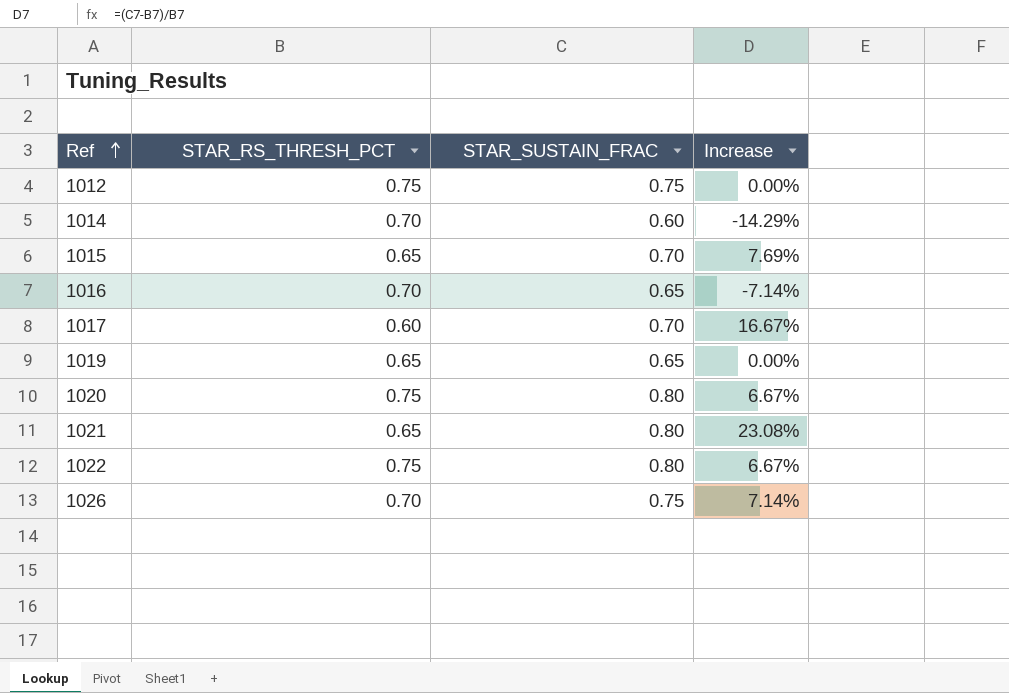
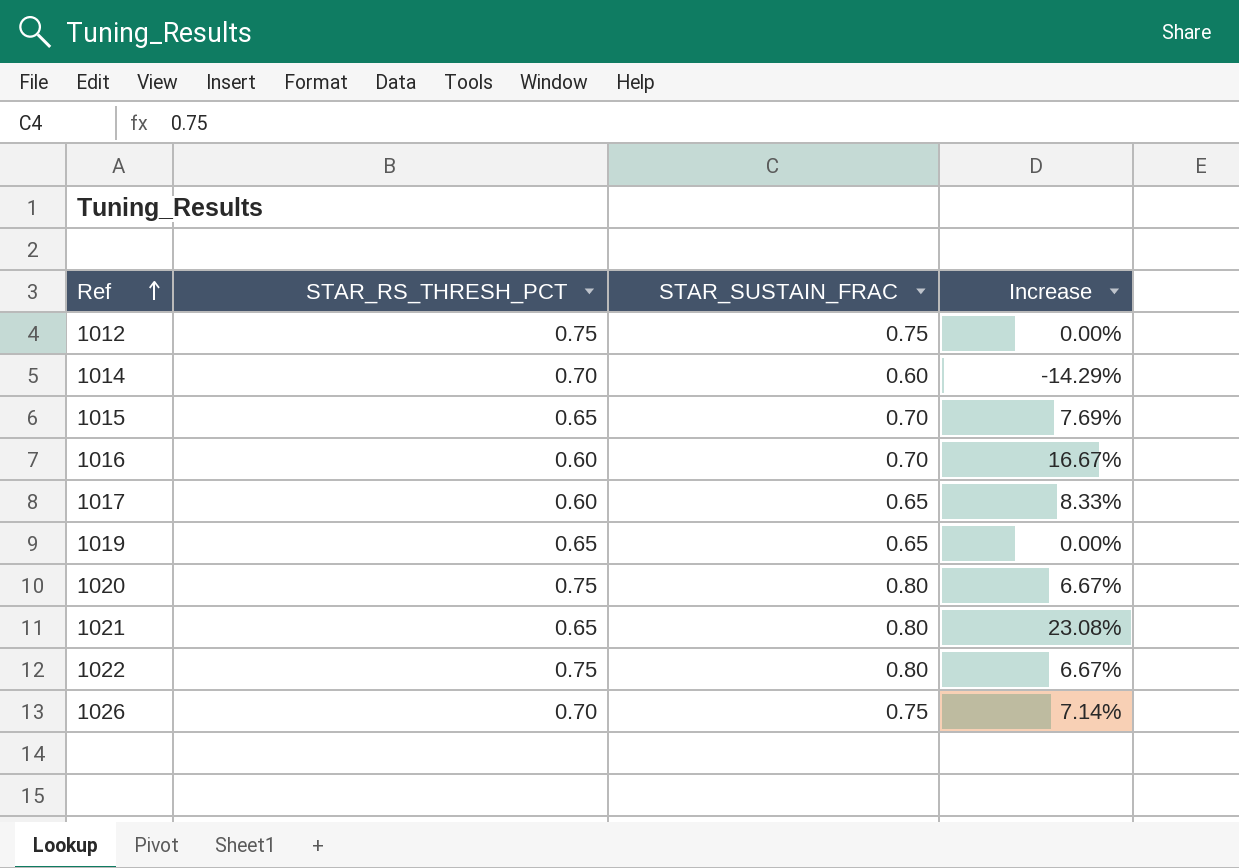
1016 | STAR_RS_THRESH_PCT: 0.70 -> 0.60
1016 | STAR_SUSTAIN_FRAC: 0.65 -> 0.70
1016 | Increase: -7.14% -> 16.67%
1017 | STAR_SUSTAIN_FRAC: 0.70 -> 0.65
1017 | Increase: 16.67% -> 8.33%

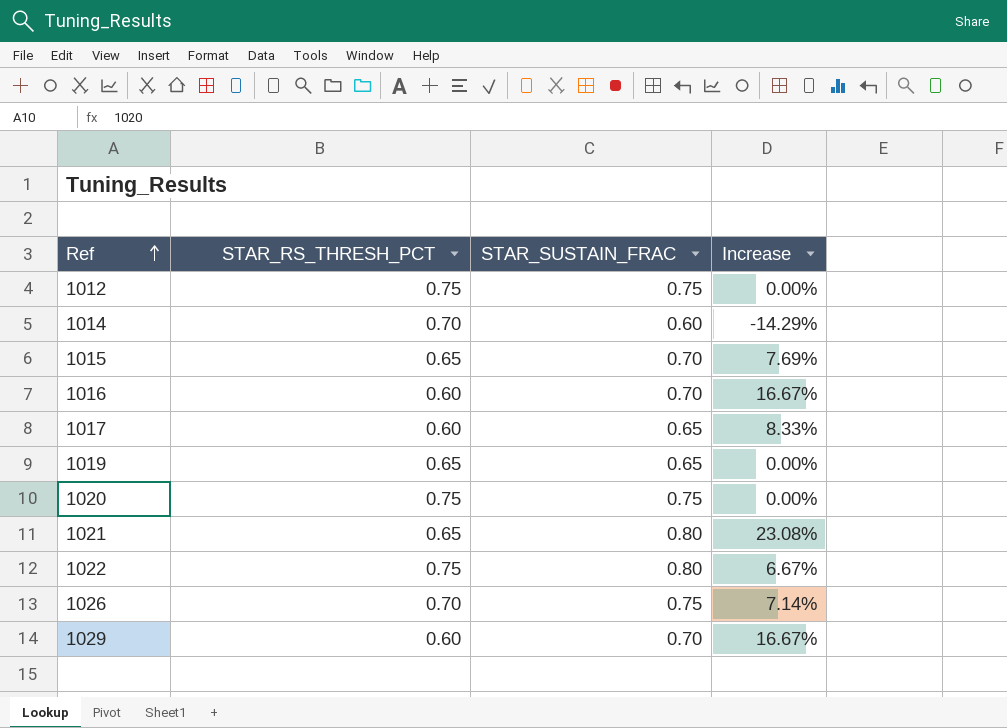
1020 | STAR_SUSTAIN_FRAC: 0.80 -> 0.75
1020 | Increase: 6.67% -> 0.00%
row 1029: none -> 0.60 | 0.70 | 16.67%

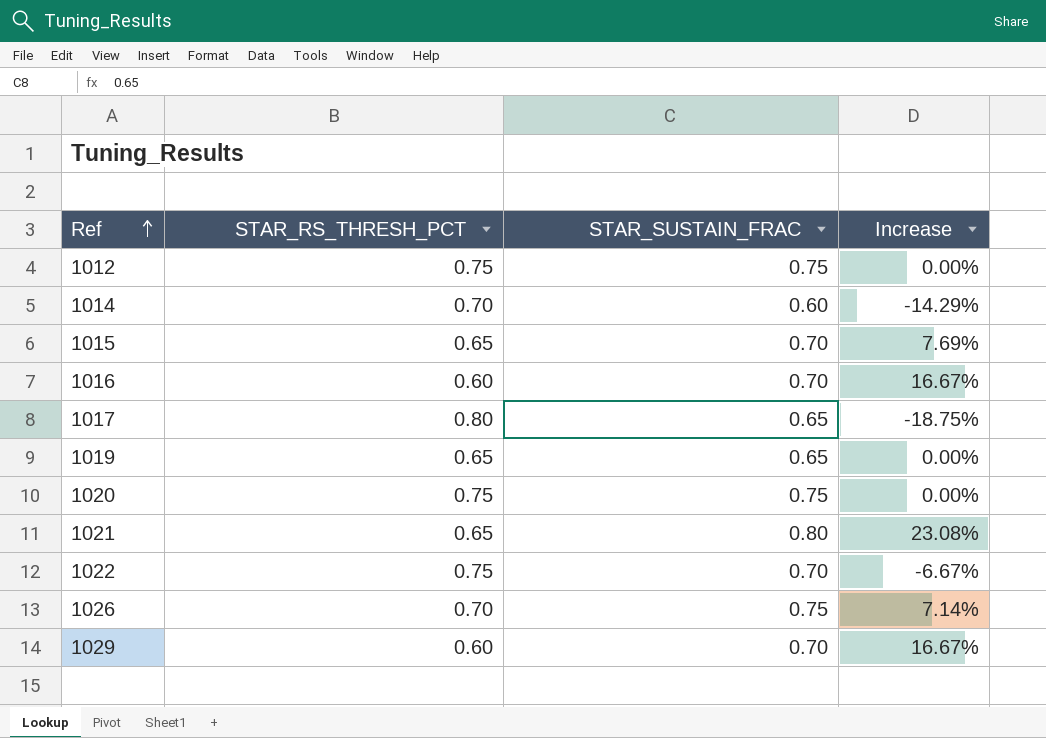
1017 | STAR_RS_THRESH_PCT: 0.60 -> 0.80
1017 | Increase: 8.33% -> -18.75%
1022 | STAR_SUSTAIN_FRAC: 0.80 -> 0.70
1022 | Increase: 6.67% -> -6.67%

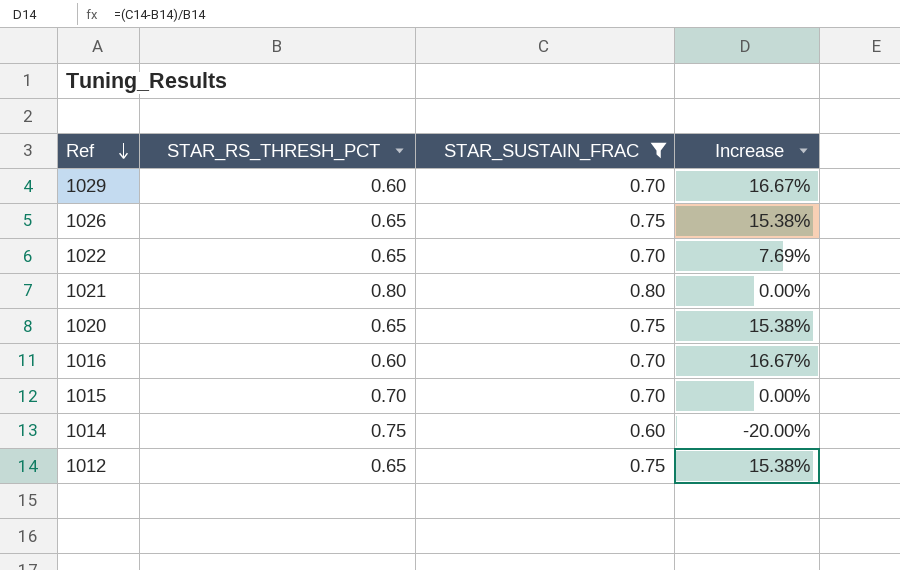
filter: none -> STAR_SUSTAIN_FRAC != 0.65
row order: Ref ascending -> Ref descending
1026 | STAR_RS_THRESH_PCT: 0.70 -> 0.65
1026 | Increase: 7.14% -> 15.38%
1022 | STAR_RS_THRESH_PCT: 0.75 -> 0.65
1022 | Increase: -6.67% -> 7.69%
1021 | STAR_RS_THRESH_PCT: 0.65 -> 0.80
1021 | Increase: 23.08% -> 0.00%
1020 | STAR_RS_THRESH_PCT: 0.75 -> 0.65
1020 | Increase: 0.00% -> 15.38%
1015 | STAR_RS_THRESH_PCT: 0.65 -> 0.70
1015 | Increase: 7.69% -> 0.00%
1014 | STAR_RS_THRESH_PCT: 0.70 -> 0.75
1014 | Increase: -14.29% -> -20.00%
1012 | STAR_RS_THRESH_PCT: 0.75 -> 0.65
1012 | Increase: 0.00% -> 15.38%

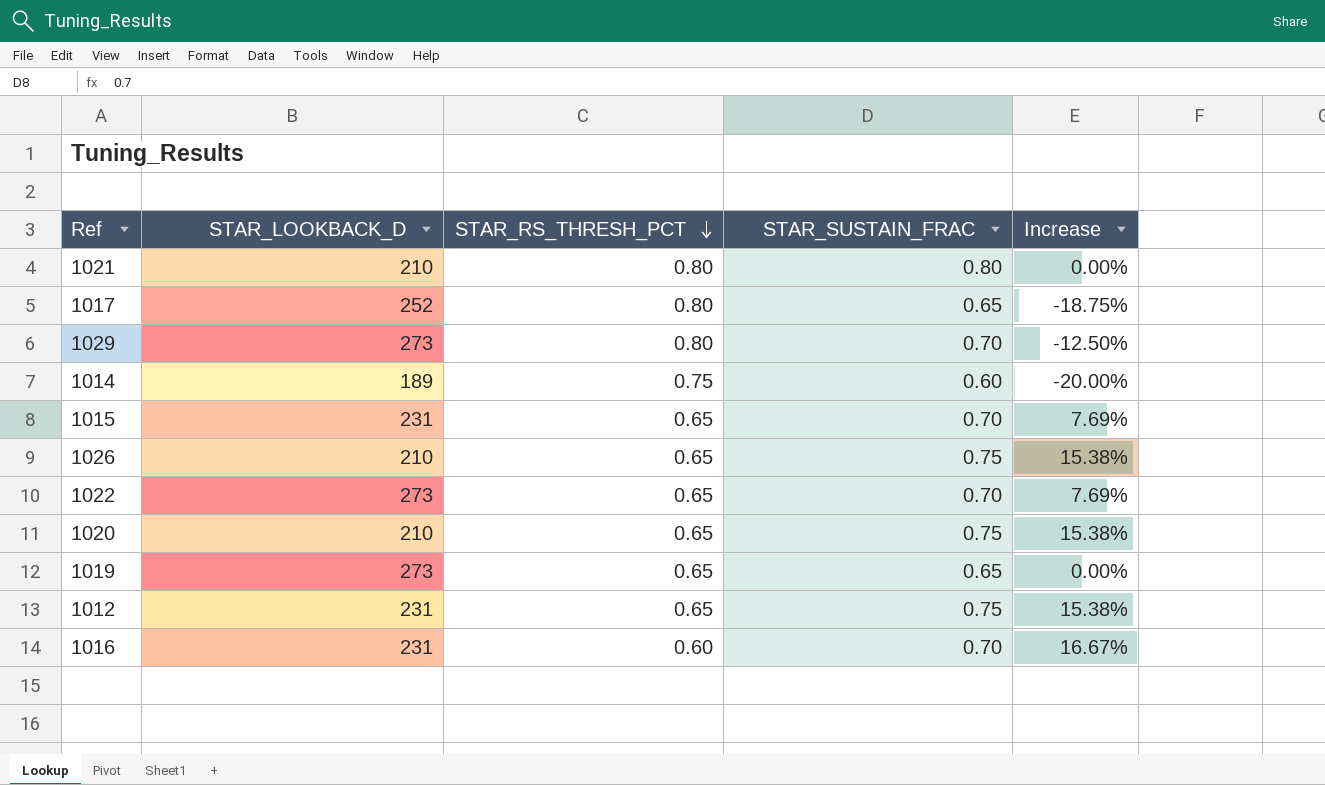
filter: STAR_SUSTAIN_FRAC != 0.65 -> none
row order: Ref descending -> STAR_RS_THRESH_PCT descending
column STAR_LOOKBACK_D | position: none -> 2
1029 | STAR_RS_THRESH_PCT: 0.60 -> 0.80
1029 | Increase: 16.67% -> -12.50%
1015 | STAR_RS_THRESH_PCT: 0.70 -> 0.65
1015 | Increase: 0.00% -> 7.69%

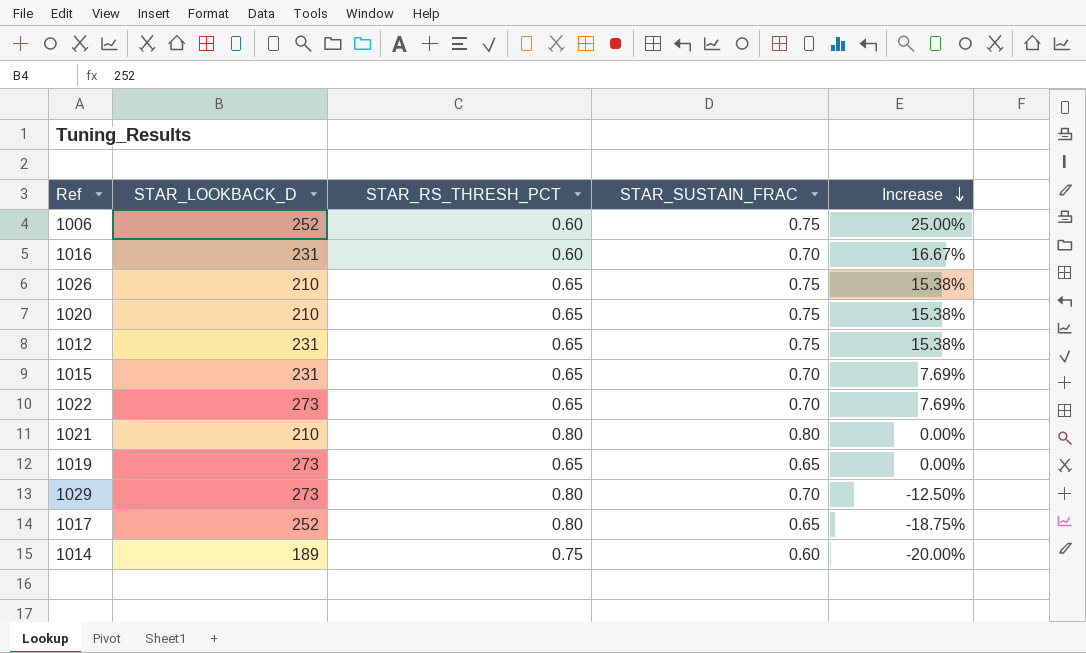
row order: STAR_RS_THRESH_PCT descending -> Increase descending
row 1006: none -> 252 | 0.60 | 0.75 | 25.00%

